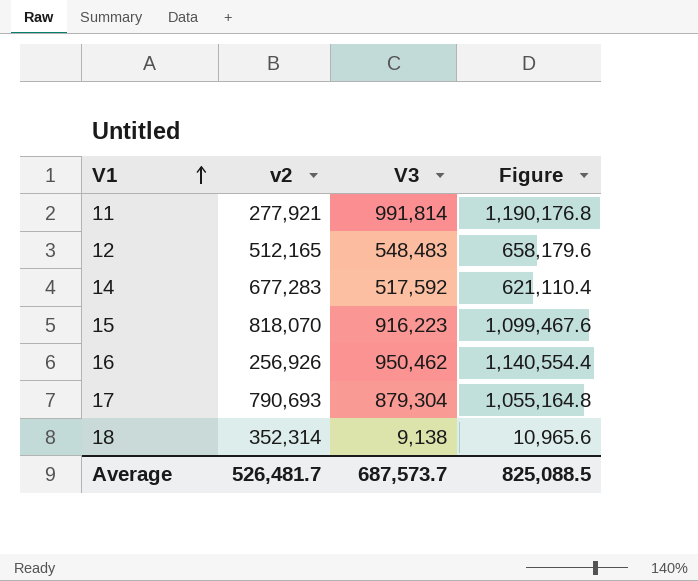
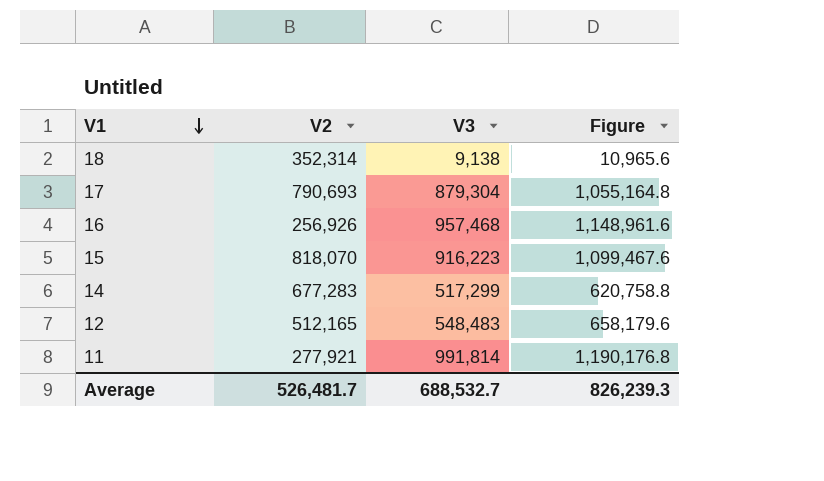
row order: V1 ascending -> V1 descending
column name: v2 -> V2
16 | V3: 950,462 -> 957,468
16 | Figure: 1,140,554.4 -> 1,148,961.6
14 | V3: 517,592 -> 517,299
14 | Figure: 621,110.4 -> 620,758.8
Average | V3: 687,573.7 -> 688,532.7
Average | Figure: 825,088.5 -> 826,239.3

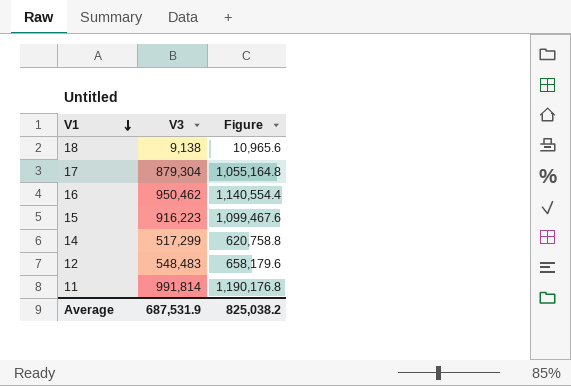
column V2 | position: 2 -> none
16 | V3: 957,468 -> 950,462
16 | Figure: 1,148,961.6 -> 1,140,554.4
Average | V3: 688,532.7 -> 687,531.9
Average | Figure: 826,239.3 -> 825,038.2

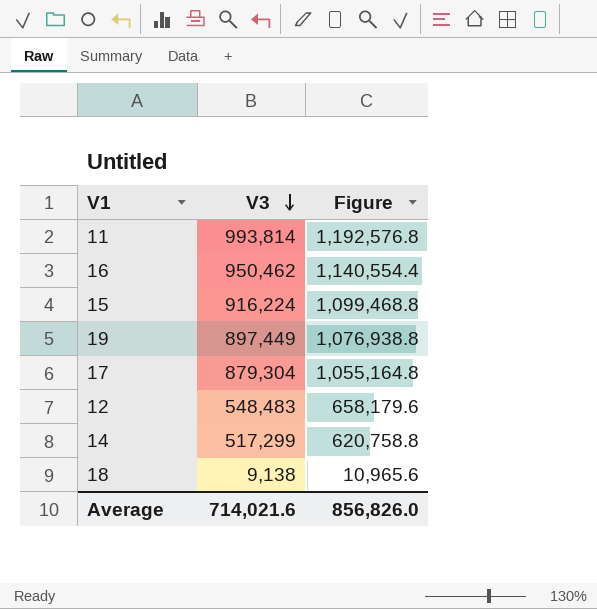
row order: V1 descending -> V3 descending
11 | V3: 991,814 -> 993,814
11 | Figure: 1,190,176.8 -> 1,192,576.8
15 | V3: 916,223 -> 916,224
15 | Figure: 1,099,467.6 -> 1,099,468.8
row 19: none -> 897,449 | 1,076,938.8
Average | V3: 687,531.9 -> 714,021.6
Average | Figure: 825,038.2 -> 856,826.0

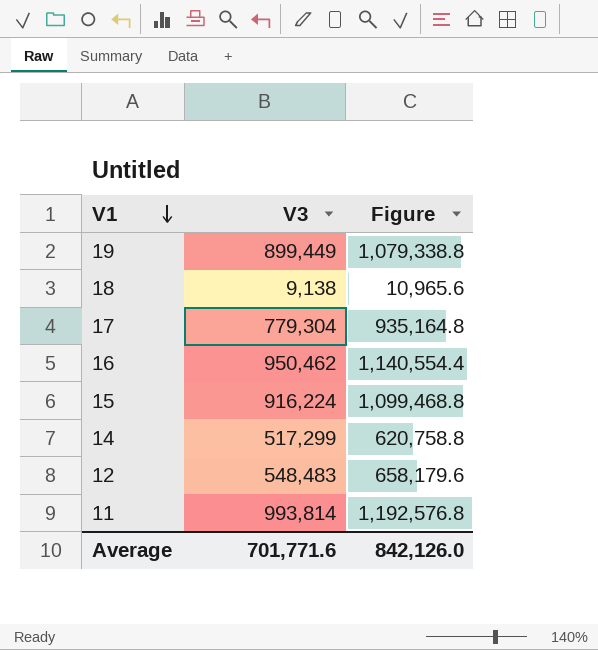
row order: V3 descending -> V1 descending
19 | V3: 897,449 -> 899,449
19 | Figure: 1,076,938.8 -> 1,079,338.8
17 | V3: 879,304 -> 779,304
17 | Figure: 1,055,164.8 -> 935,164.8
Average | V3: 714,021.6 -> 701,771.6
Average | Figure: 856,826.0 -> 842,126.0

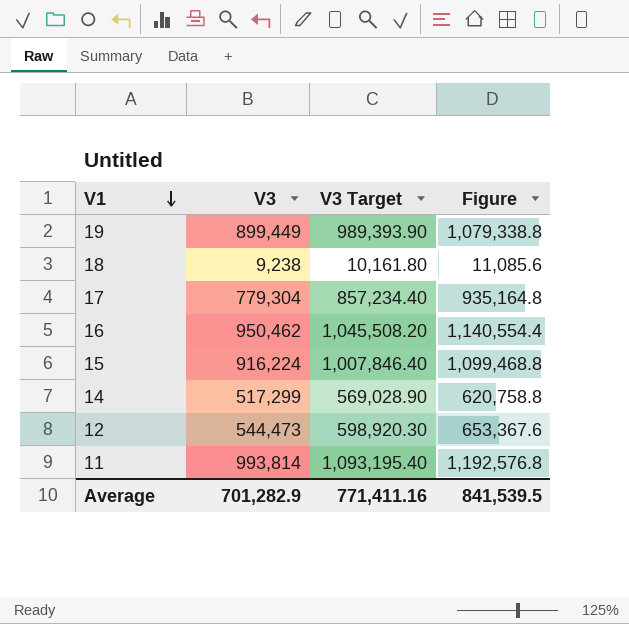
column V3 Target | formula: none -> [V3] * 1.1
18 | V3: 9,138 -> 9,238
18 | Figure: 10,965.6 -> 11,085.6
12 | V3: 548,483 -> 544,473
12 | Figure: 658,179.6 -> 653,367.6
Average | V3: 701,771.6 -> 701,282.9
Average | Figure: 842,126.0 -> 841,539.5

